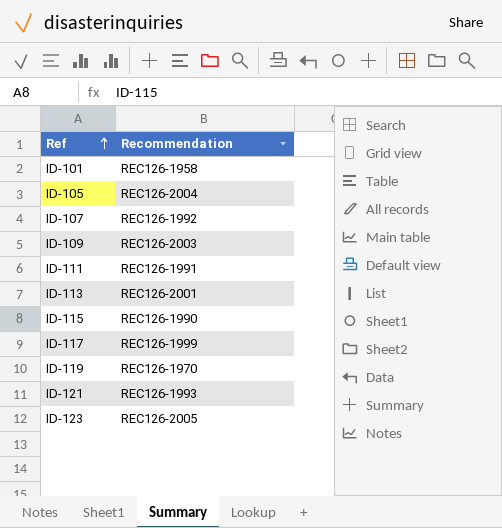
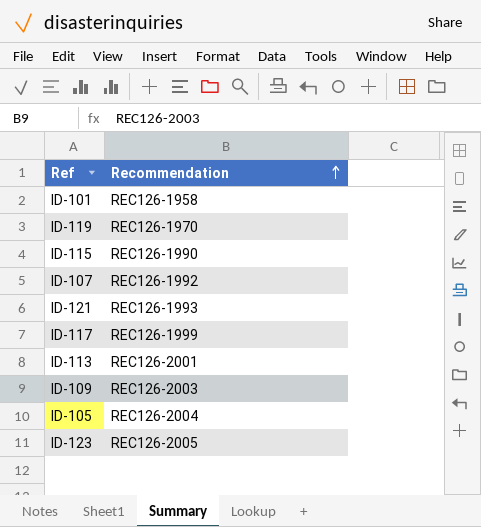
row order: Ref ascending -> Recommendation ascending
row ID-111: REC126-1991 -> none

